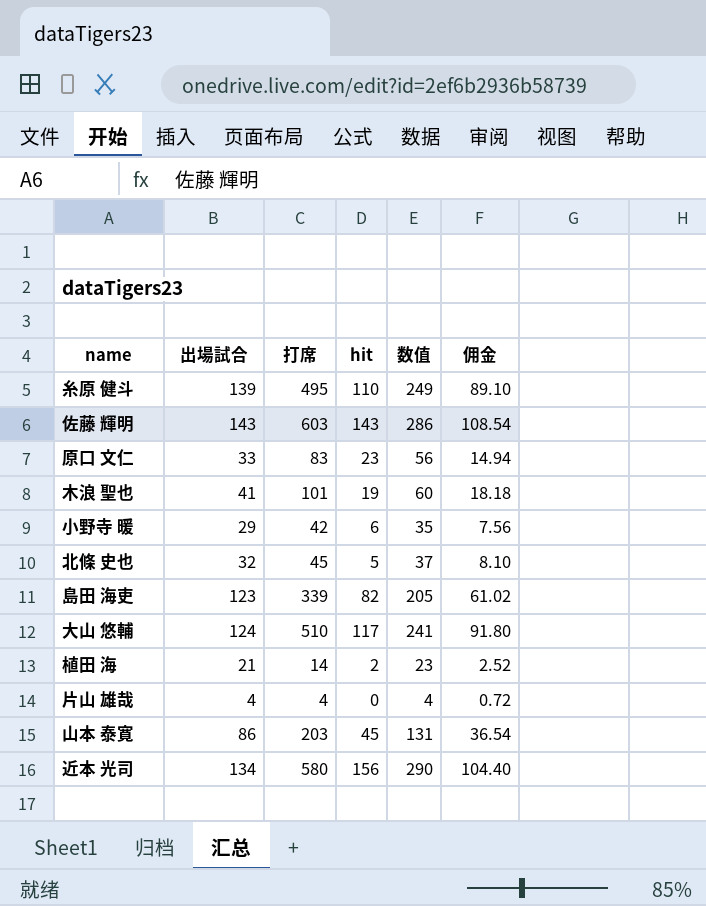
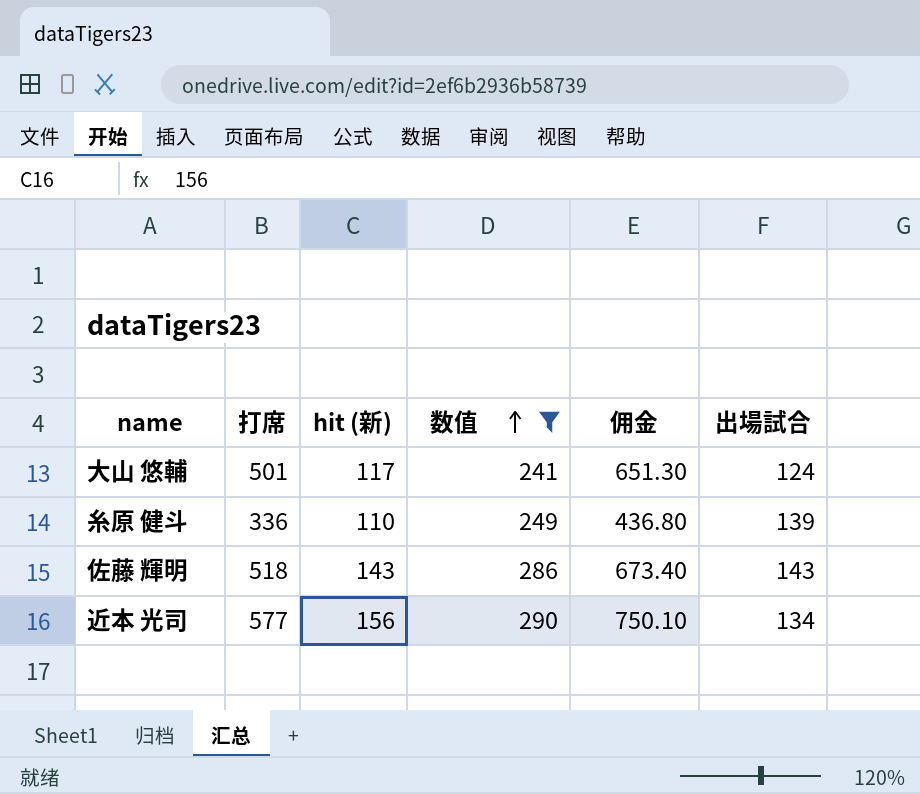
filter: none -> 数值 >= 241
row order: none -> 数值 ascending
column name: hit -> hit (新)
column 佣金 | formula: [打席] * 0.18 -> [打席] * 1.3
column 出場試合 | position: 2 -> 6
大山 悠輔 | 打席: 510 -> 501
糸原 健斗 | 打席: 495 -> 336
佐藤 輝明 | 打席: 603 -> 518
近本 光司 | 打席: 580 -> 577

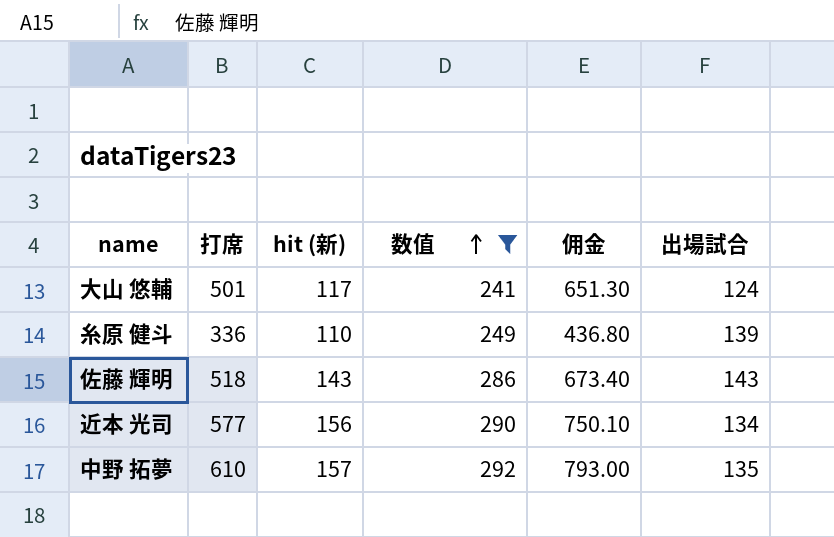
row 中野 拓夢: none -> 610 | 157 | 292 | 793.00 | 135

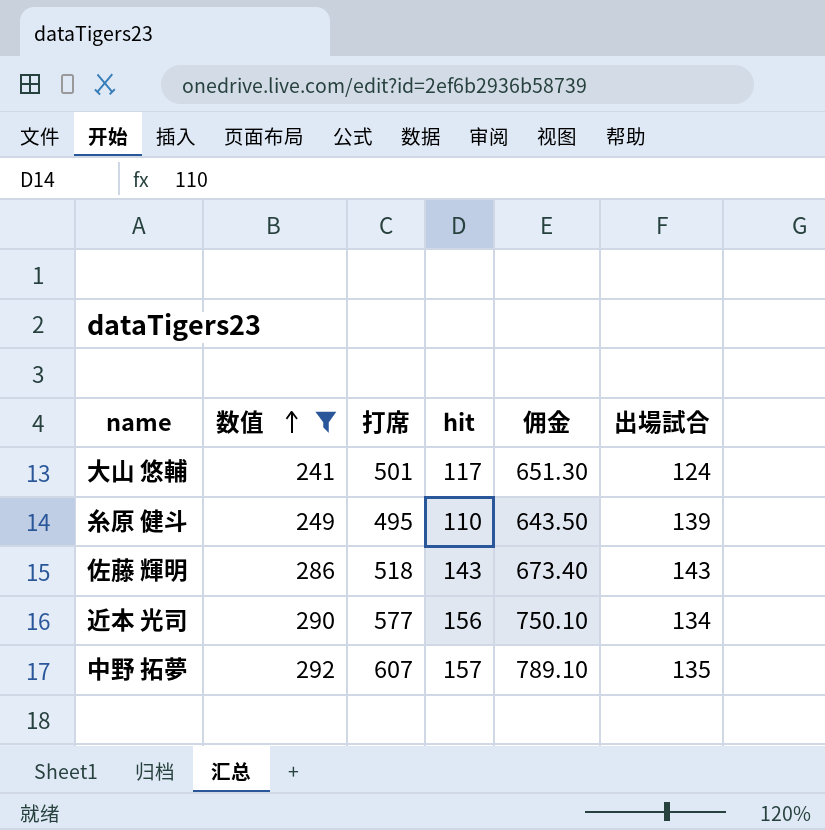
column 数值 | position: 4 -> 2
column name: hit (新) -> hit
糸原 健斗 | 打席: 336 -> 495
糸原 健斗 | 佣金: 436.80 -> 643.50
中野 拓夢 | 打席: 610 -> 607
中野 拓夢 | 佣金: 793.00 -> 789.10

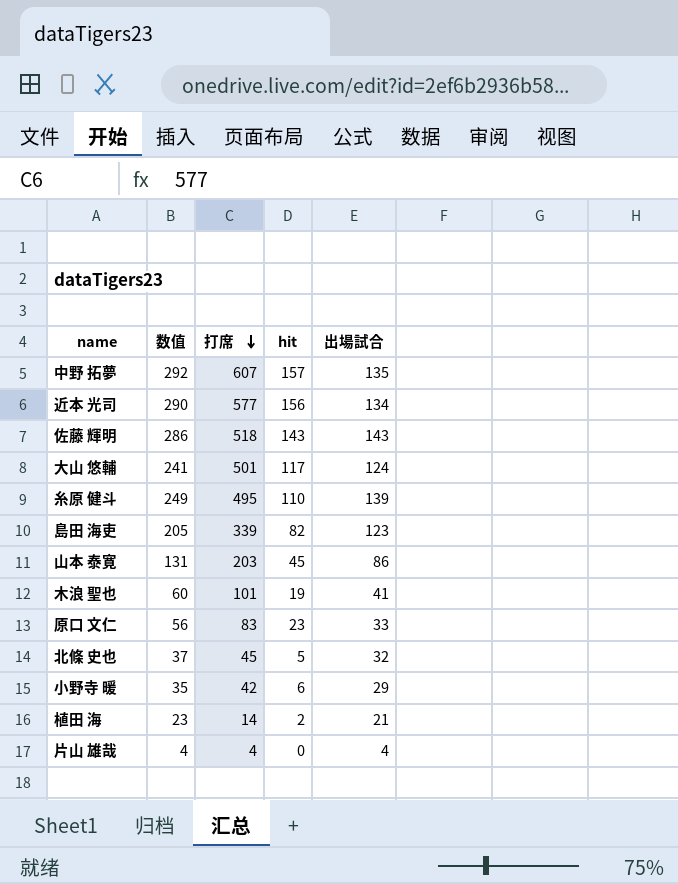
filter: 数值 >= 241 -> none
row order: 数值 ascending -> 打席 descending
column 佣金 | formula: [打席] * 1.3 -> none

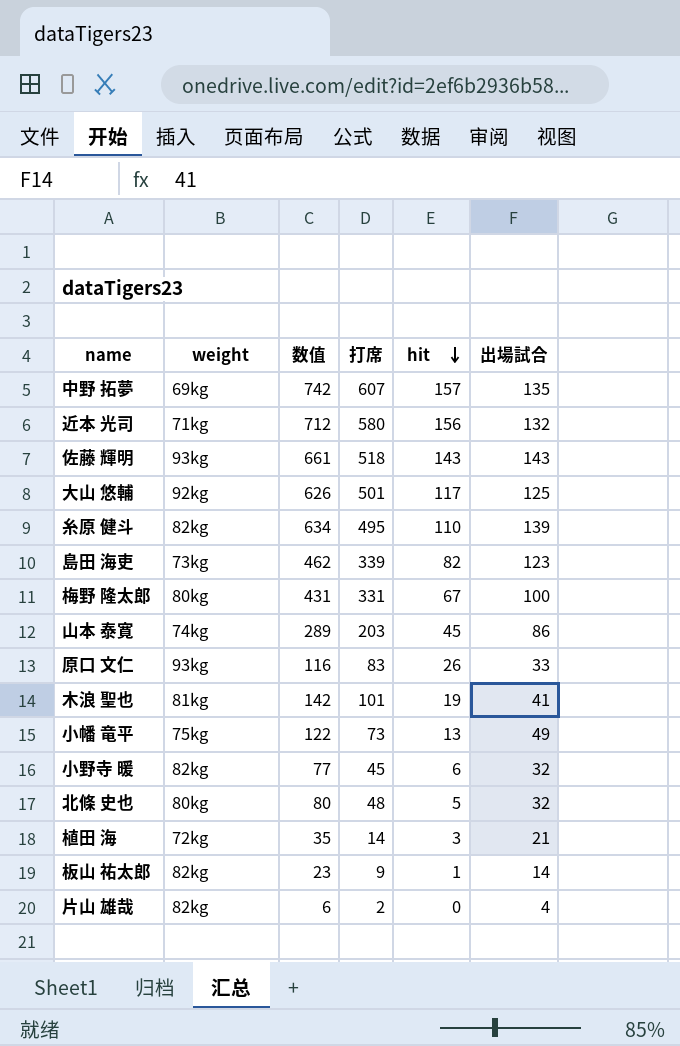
row order: 打席 descending -> hit descending
column weight | position: none -> 2
column 数值 | formula: [hit] + [出場試合] -> [打席] + [出場試合]
近本 光司 | 打席: 577 -> 580
近本 光司 | 出場試合: 134 -> 132
大山 悠輔 | 出場試合: 124 -> 125
row 梅野 隆太郎: none -> 80kg | 431 | 331 | 67 | 100
原口 文仁 | hit: 23 -> 26
row 小幡 竜平: none -> 75kg | 122 | 73 | 13 | 49
小野寺 暖 | 打席: 42 -> 45
小野寺 暖 | 出場試合: 29 -> 32
北條 史也 | 打席: 45 -> 48
植田 海 | hit: 2 -> 3
row 板山 祐太郎: none -> 82kg | 23 | 9 | 1 | 14
片山 雄哉 | 打席: 4 -> 2

